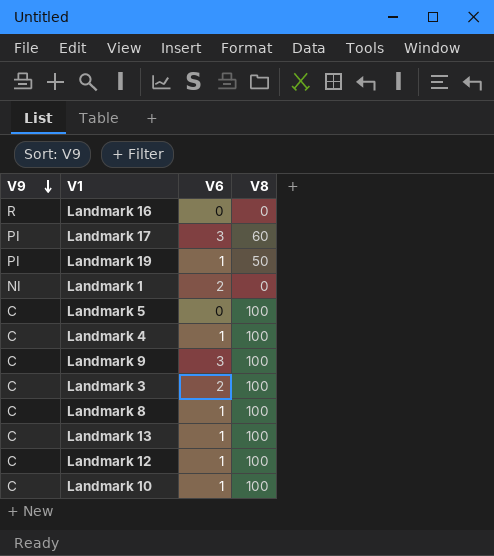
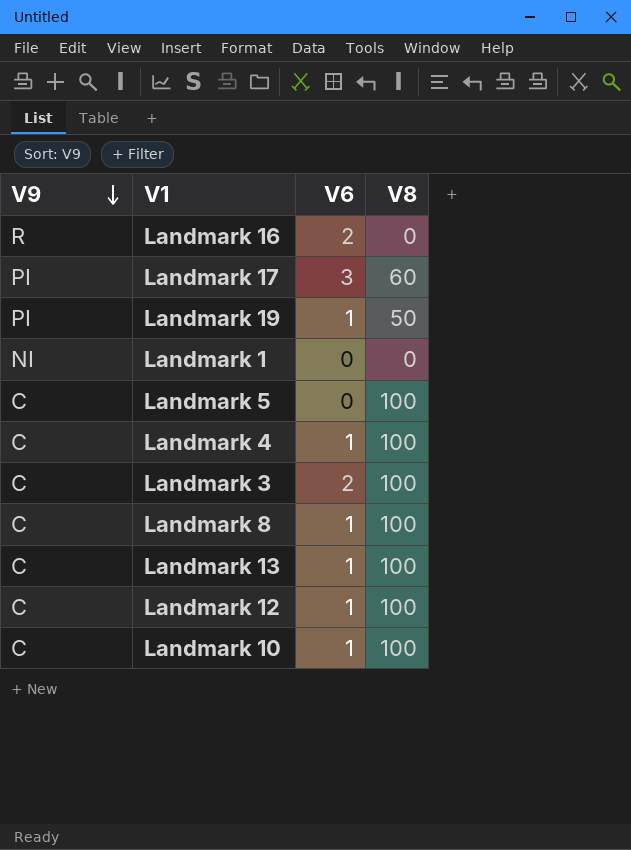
row Landmark 9: C | 3 | 100 -> none
Landmark 16 | V6: 0 -> 2
Landmark 1 | V6: 2 -> 0

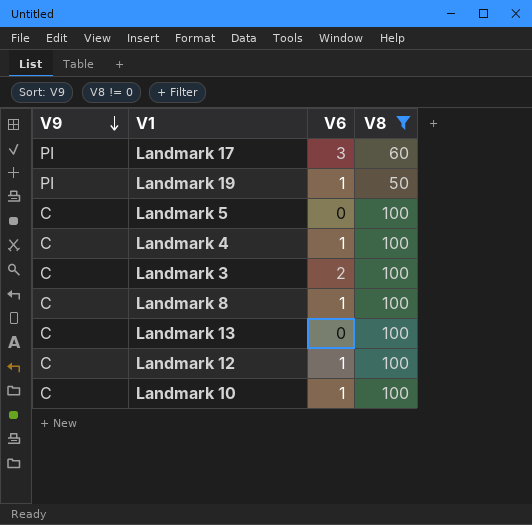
filter: none -> V8 != 0
Landmark 13 | V6: 1 -> 0

